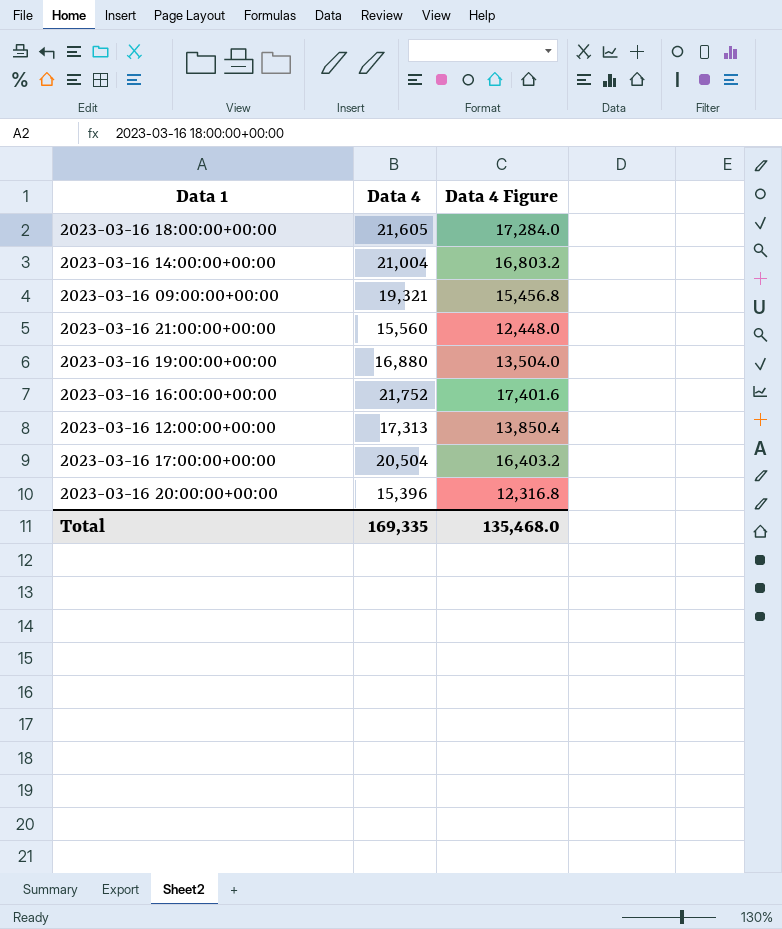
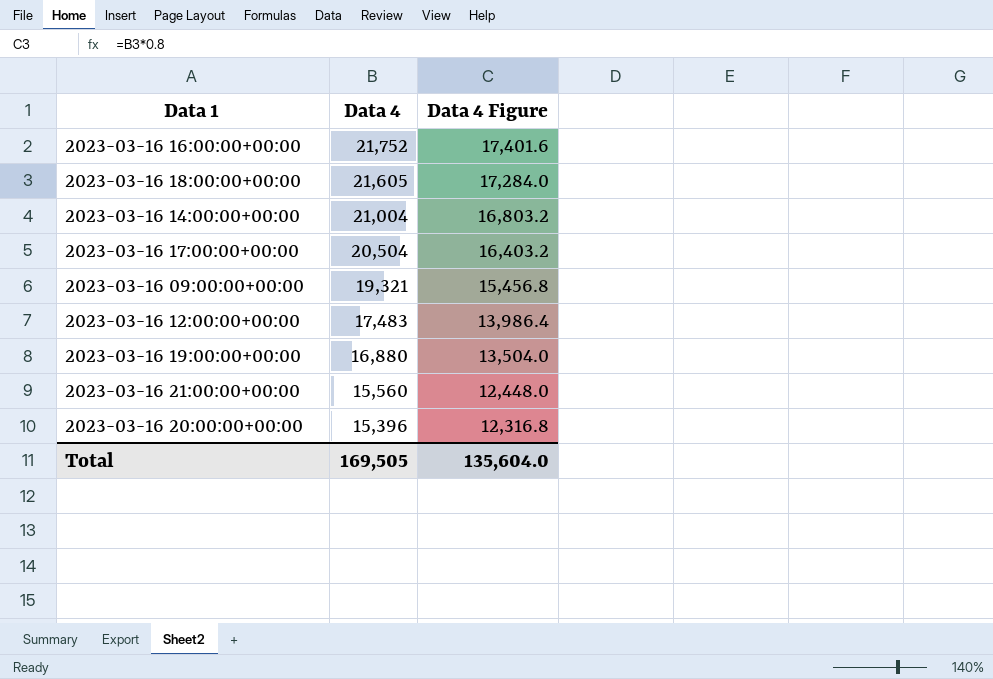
row order: none -> Data 4 descending
2023-03-16 12:00:00+00:00 | Data 4: 17,313 -> 17,483
2023-03-16 12:00:00+00:00 | Data 4 Figure: 13,850.4 -> 13,986.4
Total | Data 4: 169,335 -> 169,505
Total | Data 4 Figure: 135,468.0 -> 135,604.0

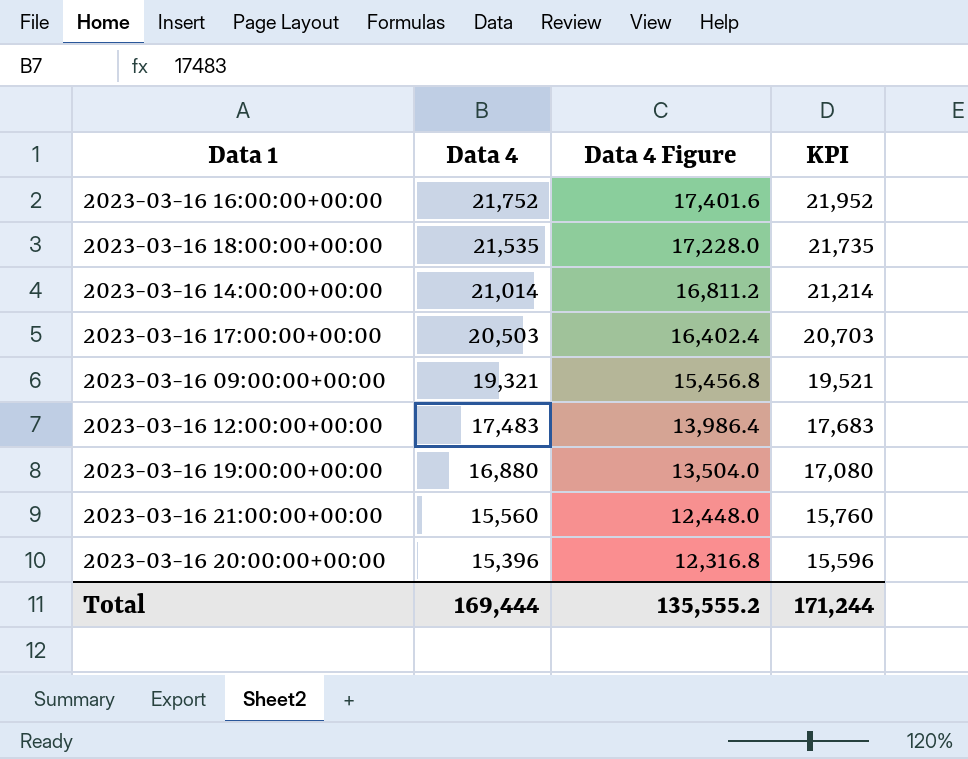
column KPI | formula: none -> [Data 4] + 200
2023-03-16 18:00:00+00:00 | Data 4: 21,605 -> 21,535
2023-03-16 18:00:00+00:00 | Data 4 Figure: 17,284.0 -> 17,228.0
2023-03-16 14:00:00+00:00 | Data 4: 21,004 -> 21,014
2023-03-16 14:00:00+00:00 | Data 4 Figure: 16,803.2 -> 16,811.2
2023-03-16 17:00:00+00:00 | Data 4: 20,504 -> 20,503
2023-03-16 17:00:00+00:00 | Data 4 Figure: 16,403.2 -> 16,402.4
Total | Data 4: 169,505 -> 169,444
Total | Data 4 Figure: 135,604.0 -> 135,555.2

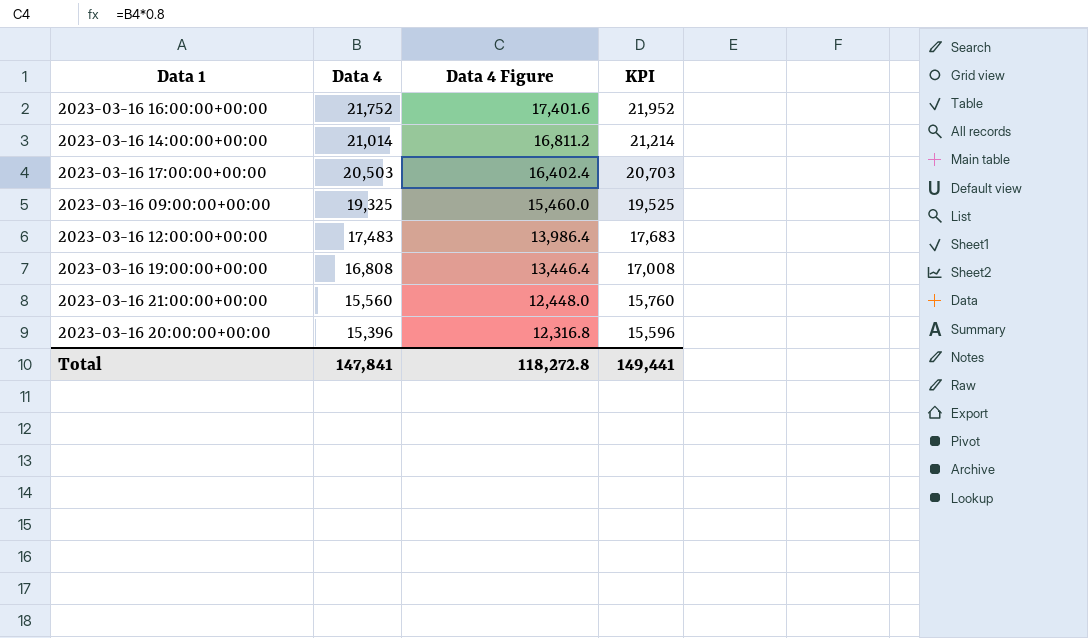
row 2023-03-16 18:00:00+00:00: 21,535 | 17,228.0 | 21,735 -> none
2023-03-16 09:00:00+00:00 | Data 4: 19,321 -> 19,325
2023-03-16 09:00:00+00:00 | Data 4 Figure: 15,456.8 -> 15,460.0
2023-03-16 09:00:00+00:00 | KPI: 19,521 -> 19,525
2023-03-16 19:00:00+00:00 | Data 4: 16,880 -> 16,808
2023-03-16 19:00:00+00:00 | Data 4 Figure: 13,504.0 -> 13,446.4
2023-03-16 19:00:00+00:00 | KPI: 17,080 -> 17,008
Total | Data 4: 169,444 -> 147,841
Total | Data 4 Figure: 135,555.2 -> 118,272.8
Total | KPI: 171,244 -> 149,441

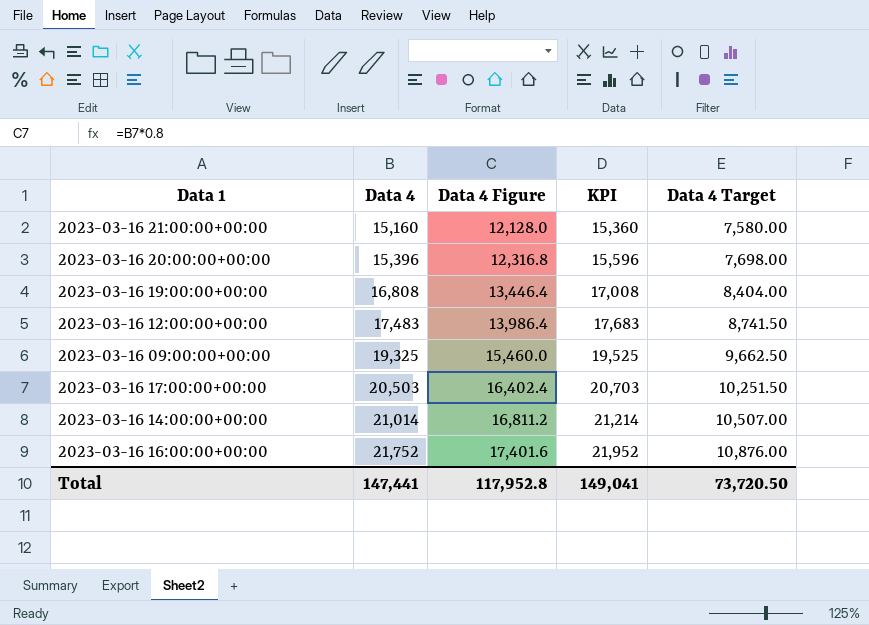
row order: Data 4 descending -> Data 4 ascending
column Data 4 Target | formula: none -> [Data 4] * 0.5
2023-03-16 21:00:00+00:00 | Data 4: 15,560 -> 15,160
2023-03-16 21:00:00+00:00 | Data 4 Figure: 12,448.0 -> 12,128.0
2023-03-16 21:00:00+00:00 | KPI: 15,760 -> 15,360
Total | Data 4: 147,841 -> 147,441
Total | Data 4 Figure: 118,272.8 -> 117,952.8
Total | KPI: 149,441 -> 149,041

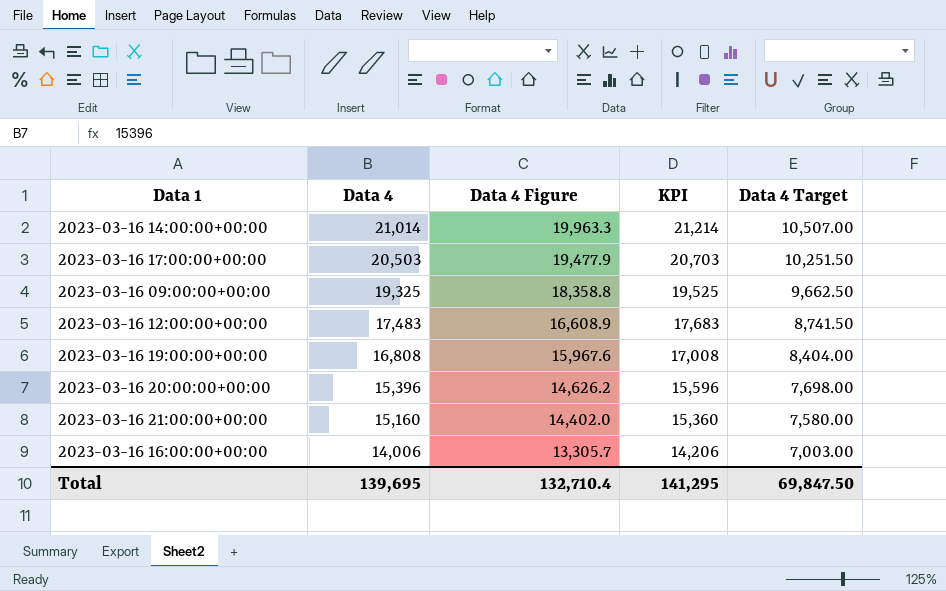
row order: Data 4 ascending -> Data 4 descending
column Data 4 Figure | formula: [Data 4] * 0.8 -> [Data 4] * 0.95
2023-03-16 16:00:00+00:00 | Data 4: 21,752 -> 14,006
2023-03-16 16:00:00+00:00 | KPI: 21,952 -> 14,206
2023-03-16 16:00:00+00:00 | Data 4 Target: 10,876.00 -> 7,003.00
Total | Data 4: 147,441 -> 139,695
Total | Data 4 Figure: 117,952.8 -> 132,710.4
Total | KPI: 149,041 -> 141,295
Total | Data 4 Target: 73,720.50 -> 69,847.50

